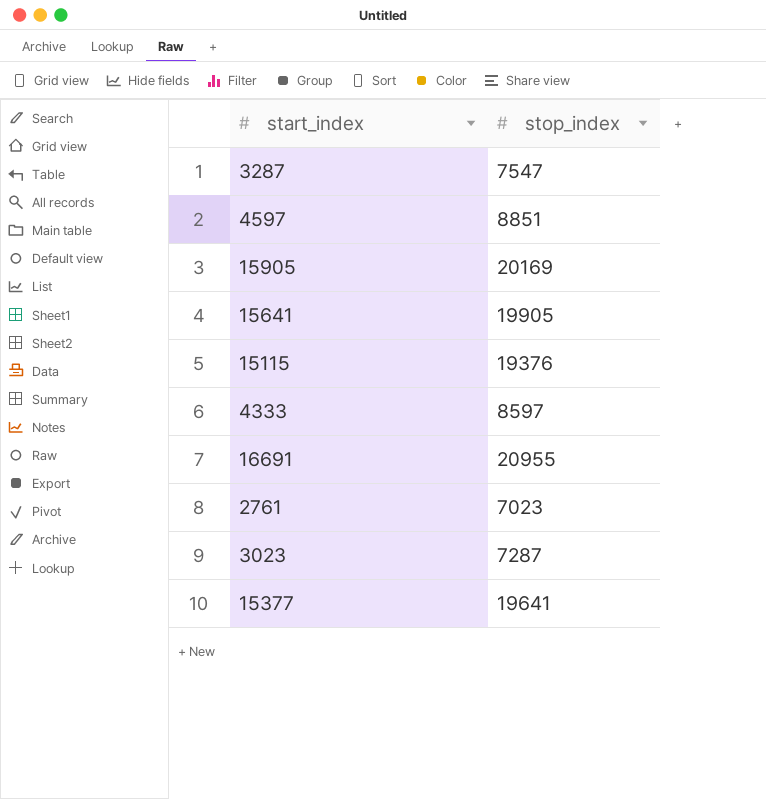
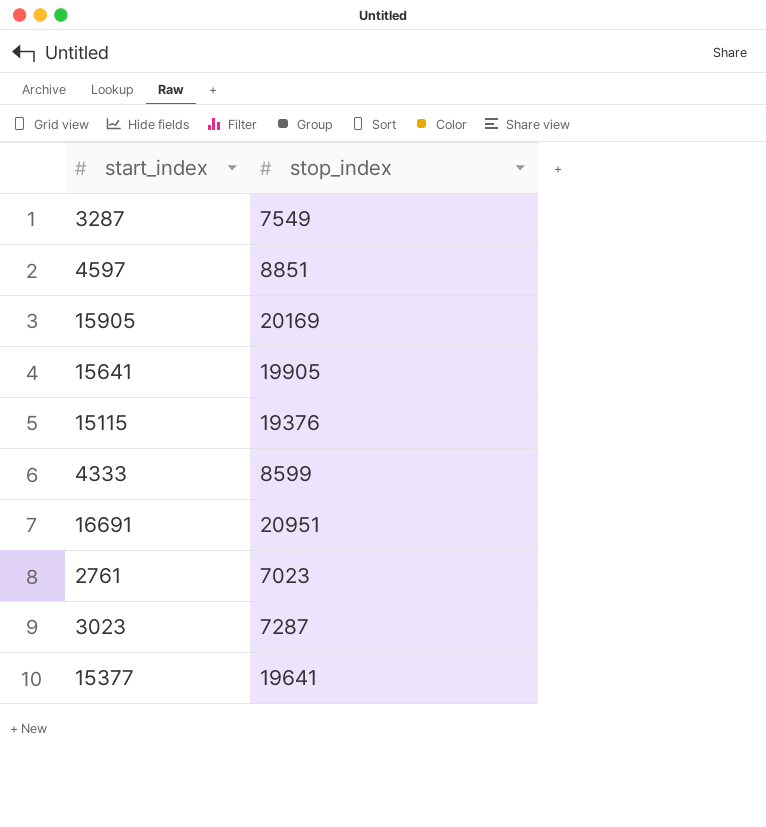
3287 | stop_index: 7547 -> 7549
4333 | stop_index: 8597 -> 8599
16691 | stop_index: 20955 -> 20951

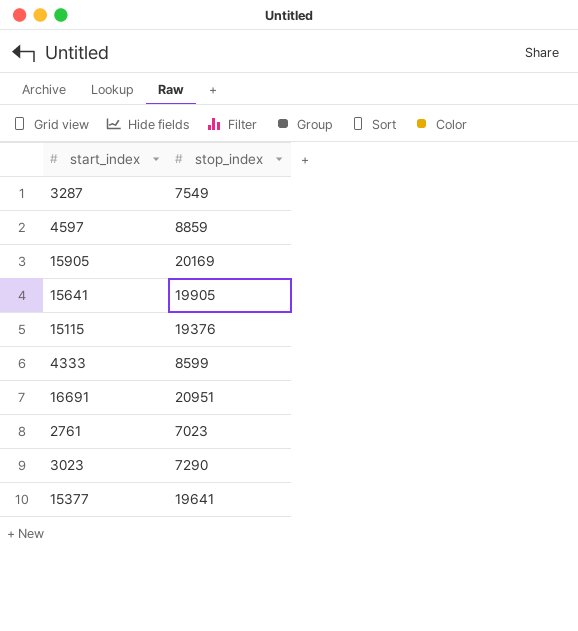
4597 | stop_index: 8851 -> 8859
3023 | stop_index: 7287 -> 7290

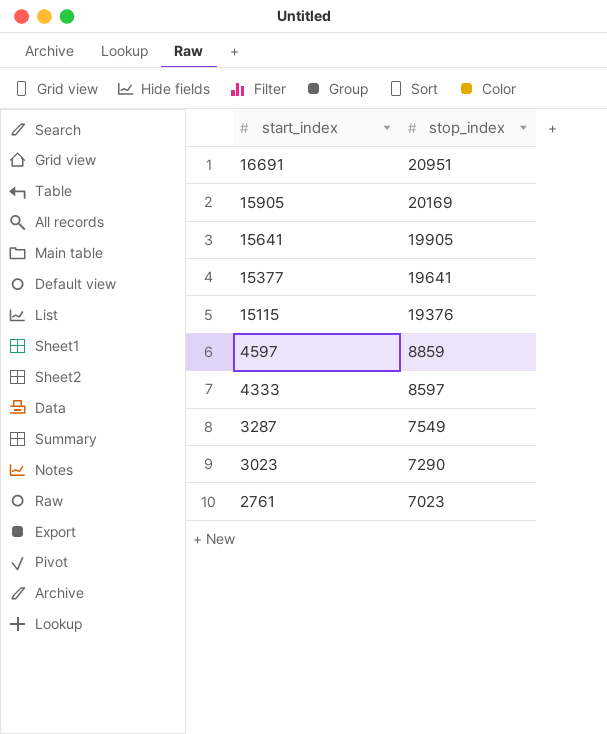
row order: none -> start_index descending
4333 | stop_index: 8599 -> 8597

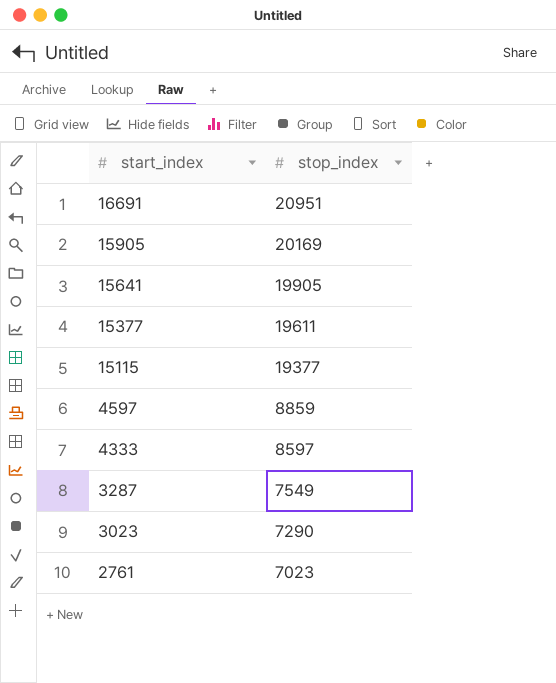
15377 | stop_index: 19641 -> 19611
15115 | stop_index: 19376 -> 19377

